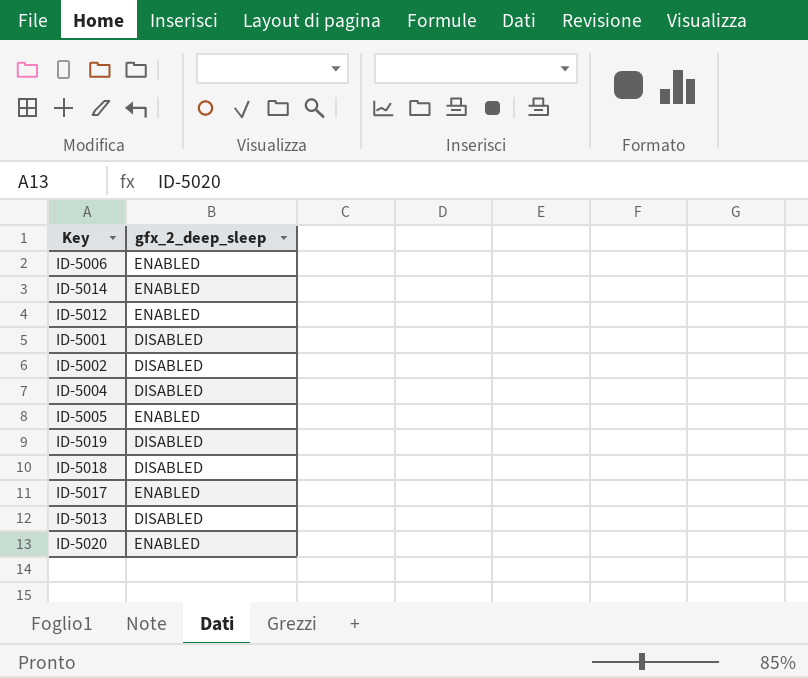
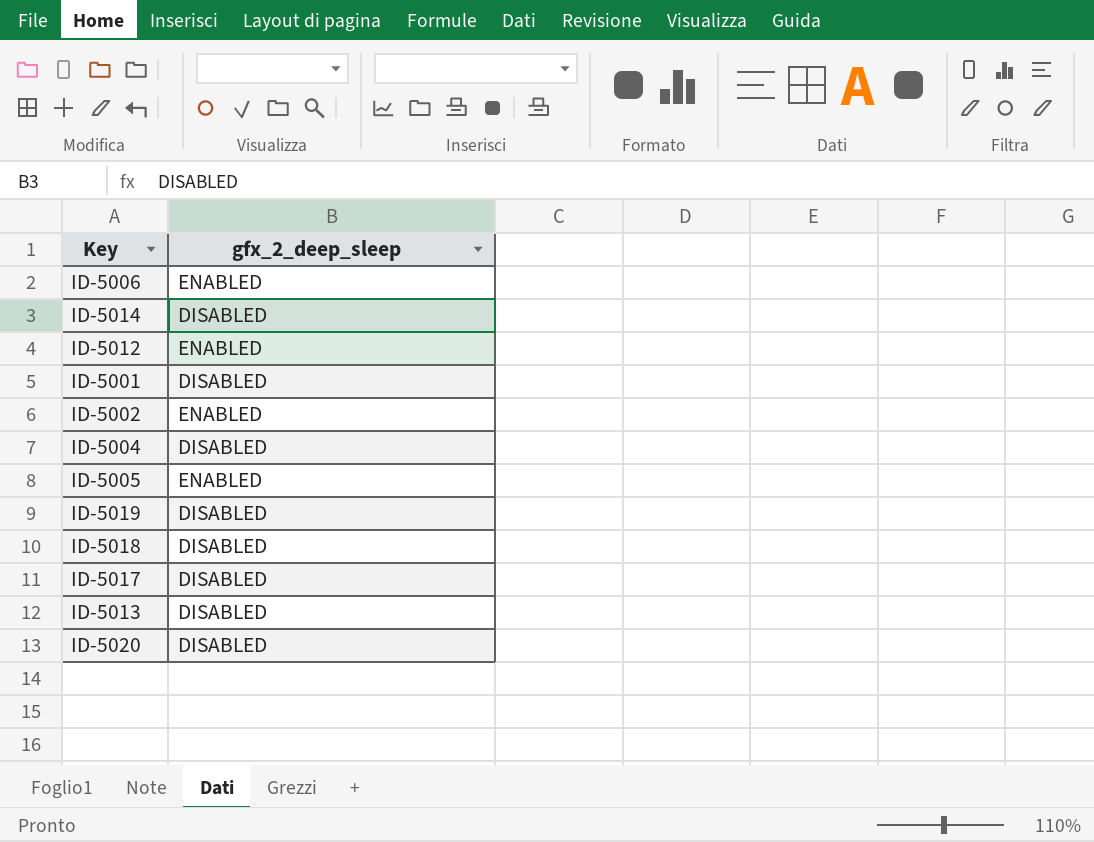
ID-5014 | gfx_2_deep_sleep: ENABLED -> DISABLED
ID-5002 | gfx_2_deep_sleep: DISABLED -> ENABLED
ID-5017 | gfx_2_deep_sleep: ENABLED -> DISABLED
ID-5020 | gfx_2_deep_sleep: ENABLED -> DISABLED

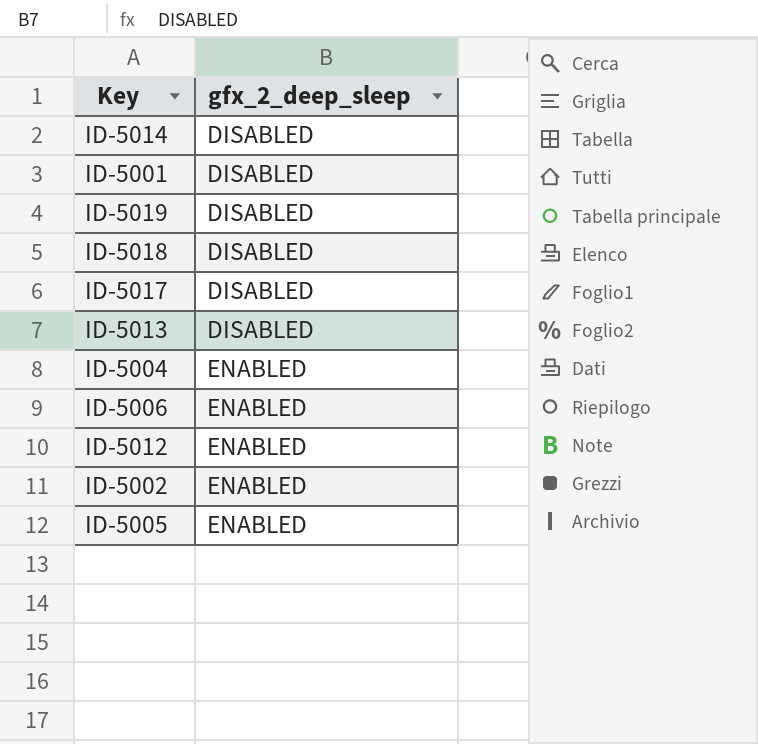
row order: none -> gfx_2_deep_sleep ascending
row ID-5020: DISABLED -> none
ID-5004 | gfx_2_deep_sleep: DISABLED -> ENABLED

